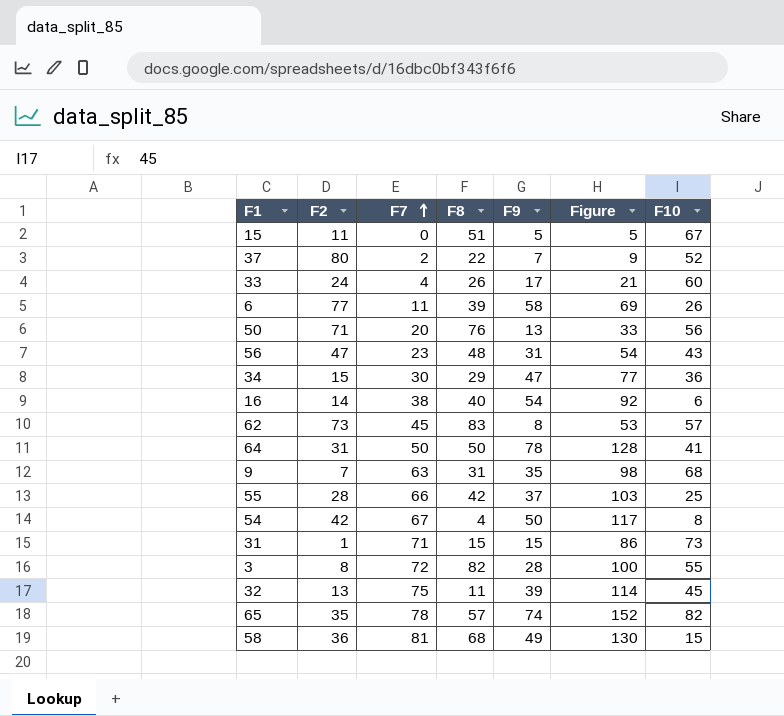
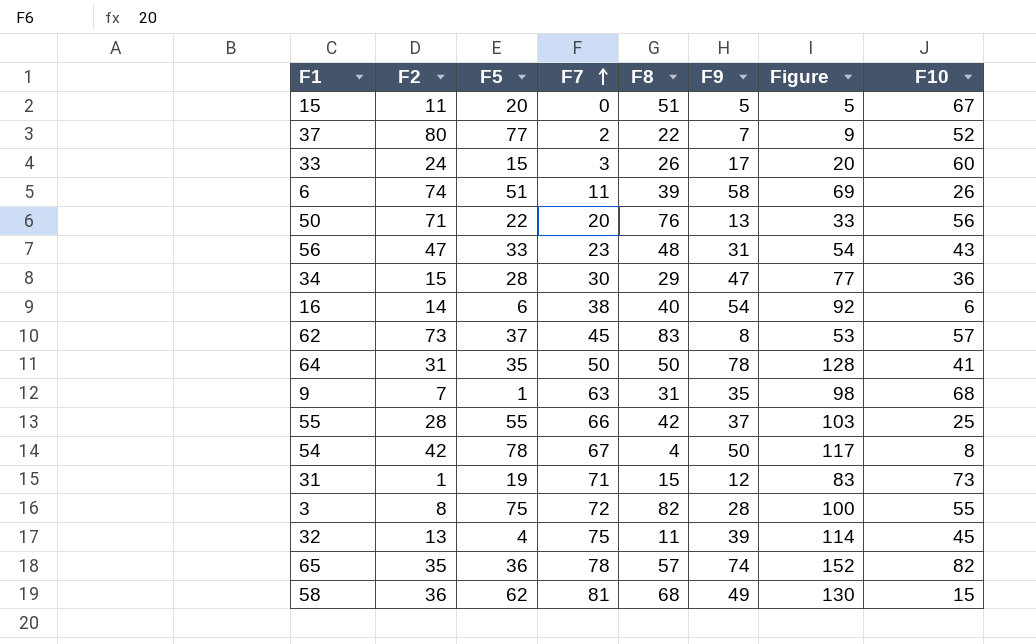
column F5 | position: none -> 3
33 | F7: 4 -> 3
33 | Figure: 21 -> 20
6 | F2: 77 -> 74
31 | F9: 15 -> 12
31 | Figure: 86 -> 83

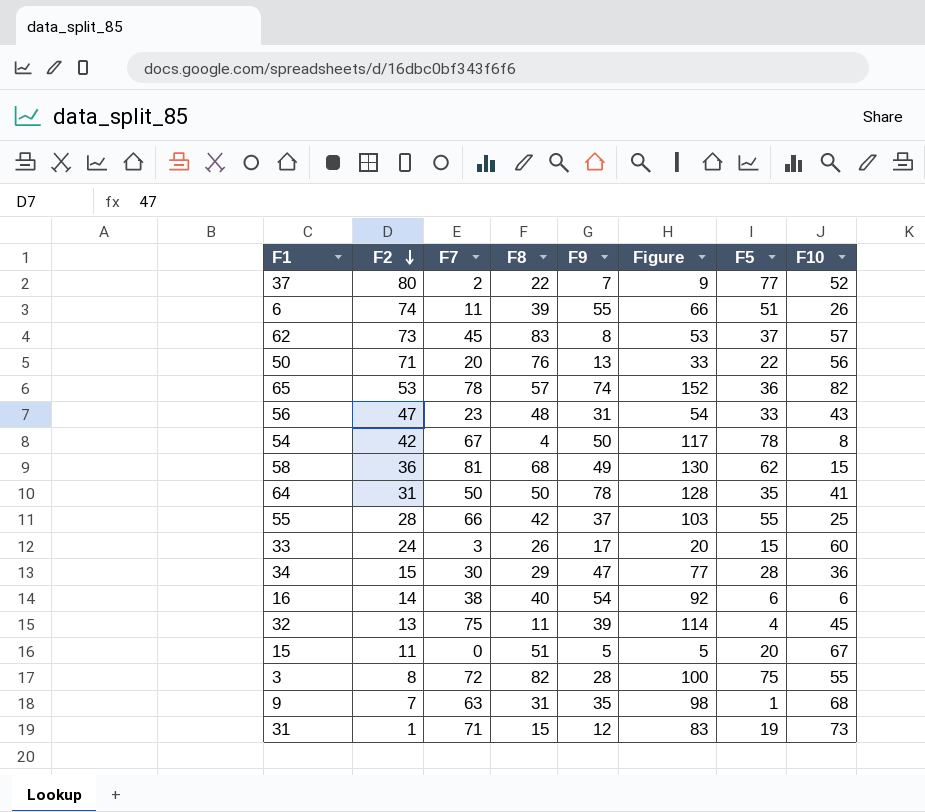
row order: F7 ascending -> F2 descending
column F5 | position: 3 -> 7
6 | F9: 58 -> 55
6 | Figure: 69 -> 66
65 | F2: 35 -> 53

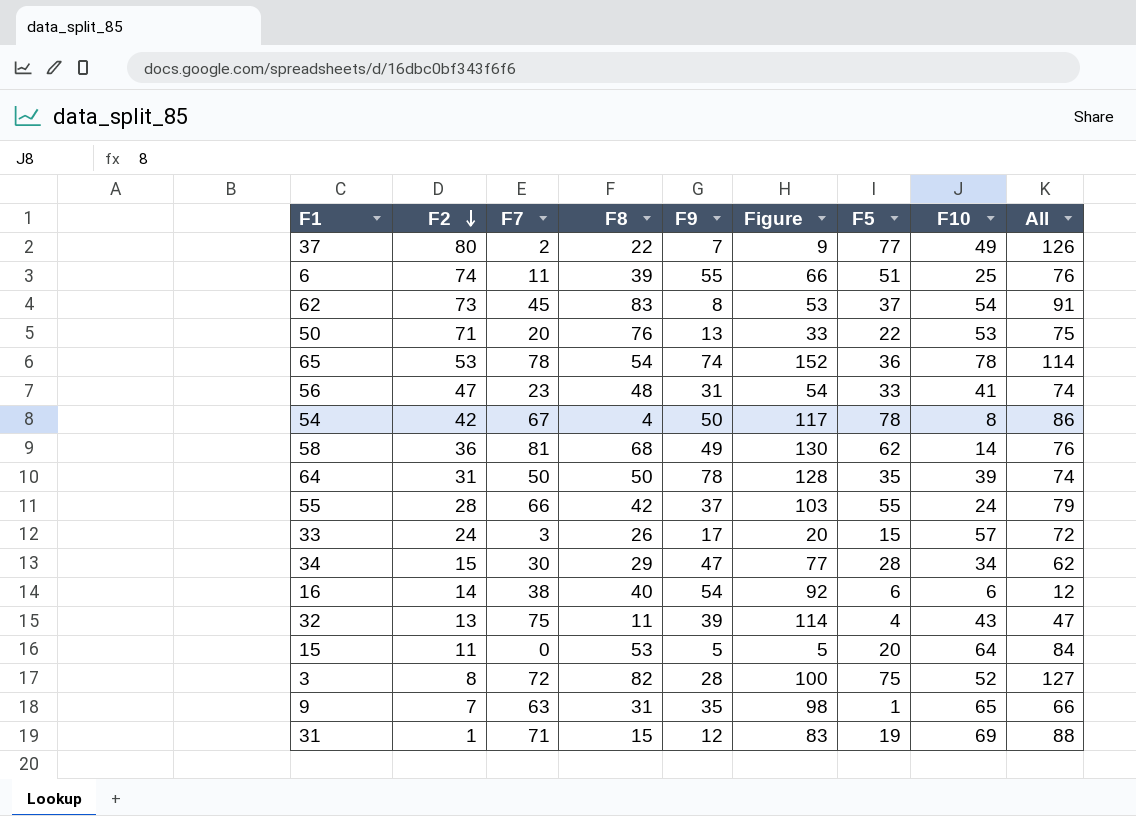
column All | formula: none -> [F5] + [F10]
37 | F10: 52 -> 49
6 | F10: 26 -> 25
62 | F10: 57 -> 54
50 | F10: 56 -> 53
65 | F8: 57 -> 54
65 | F10: 82 -> 78
56 | F10: 43 -> 41
58 | F10: 15 -> 14
64 | F10: 41 -> 39
55 | F10: 25 -> 24
33 | F10: 60 -> 57
34 | F10: 36 -> 34
32 | F10: 45 -> 43
15 | F8: 51 -> 53
15 | F10: 67 -> 64
3 | F10: 55 -> 52
9 | F10: 68 -> 65
31 | F10: 73 -> 69

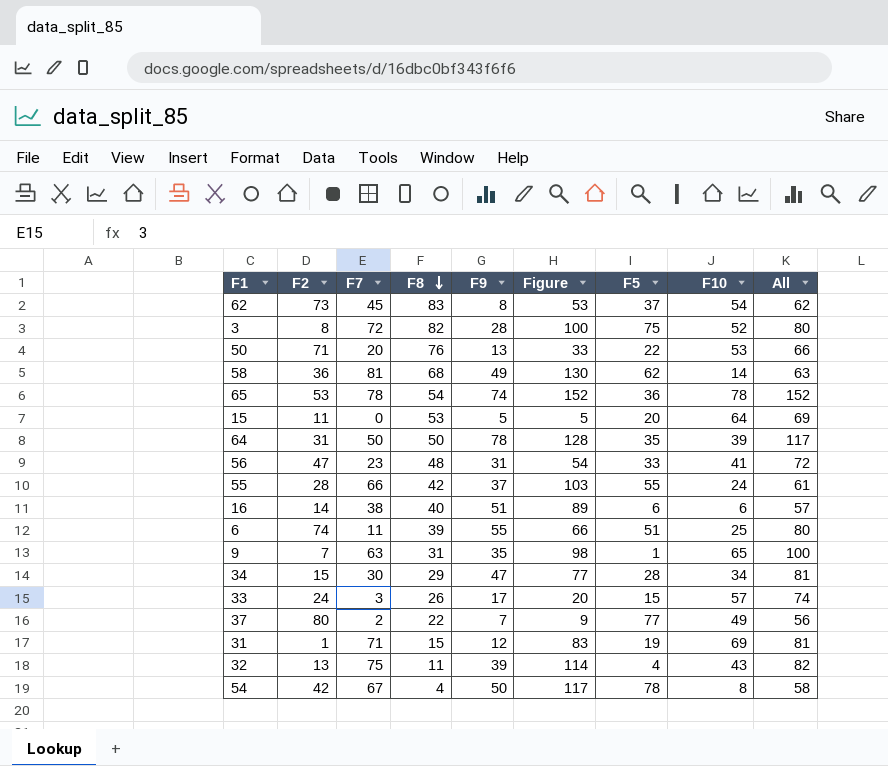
row order: F2 descending -> F8 descending
column All | formula: [F5] + [F10] -> [F9] + [F10]
16 | F9: 54 -> 51
16 | Figure: 92 -> 89

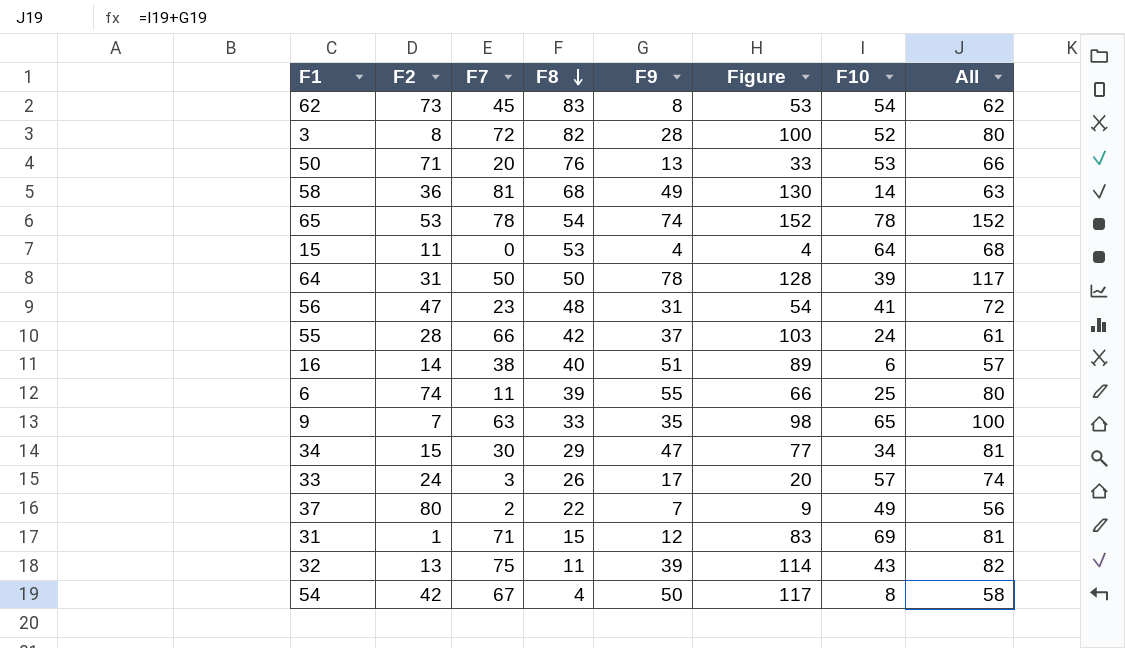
column F5 | position: 7 -> none
15 | F9: 5 -> 4
15 | Figure: 5 -> 4
15 | All: 69 -> 68
9 | F8: 31 -> 33

